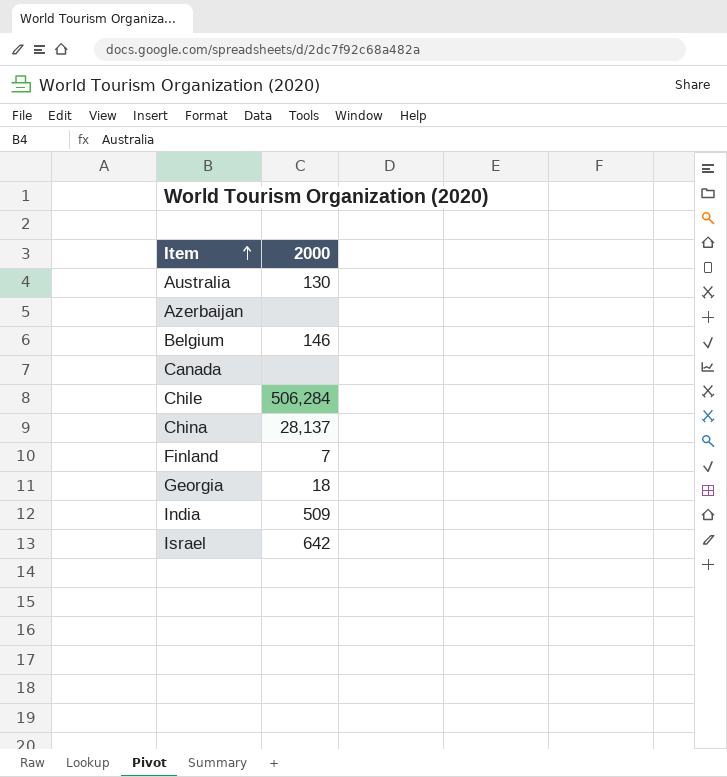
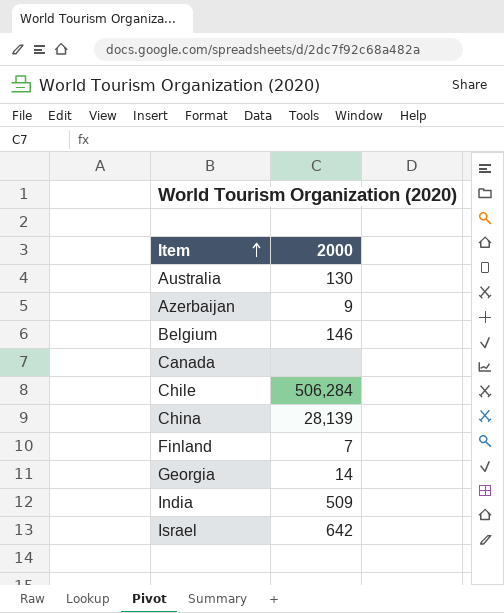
Azerbaijan | 2000: none -> 9
China | 2000: 28,137 -> 28,139
Georgia | 2000: 18 -> 14

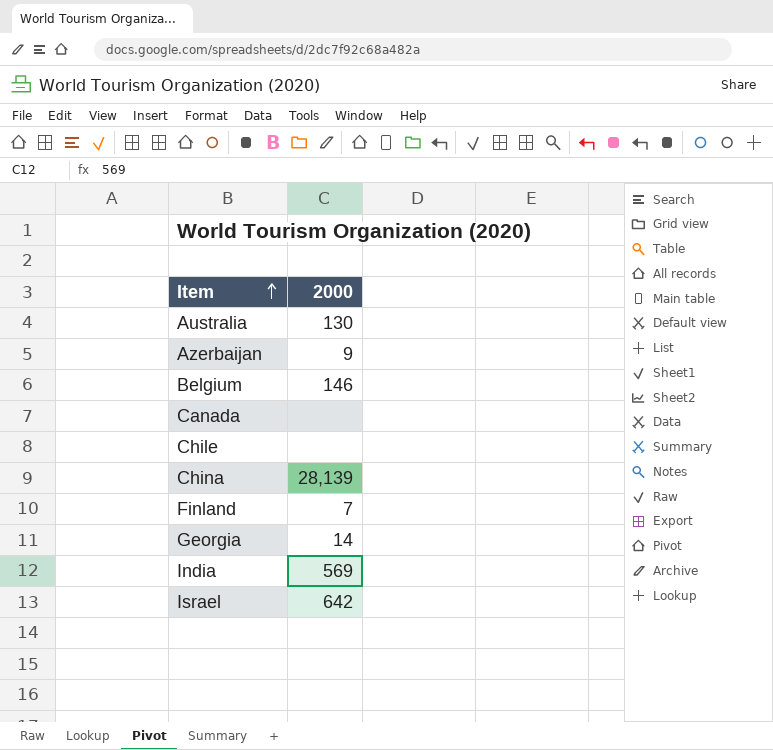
Chile | 2000: 506,284 -> none
India | 2000: 509 -> 569

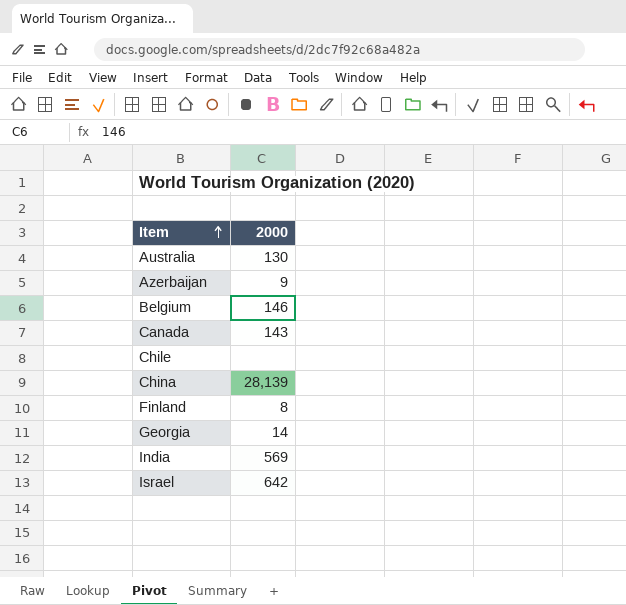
Canada | 2000: none -> 143
Finland | 2000: 7 -> 8

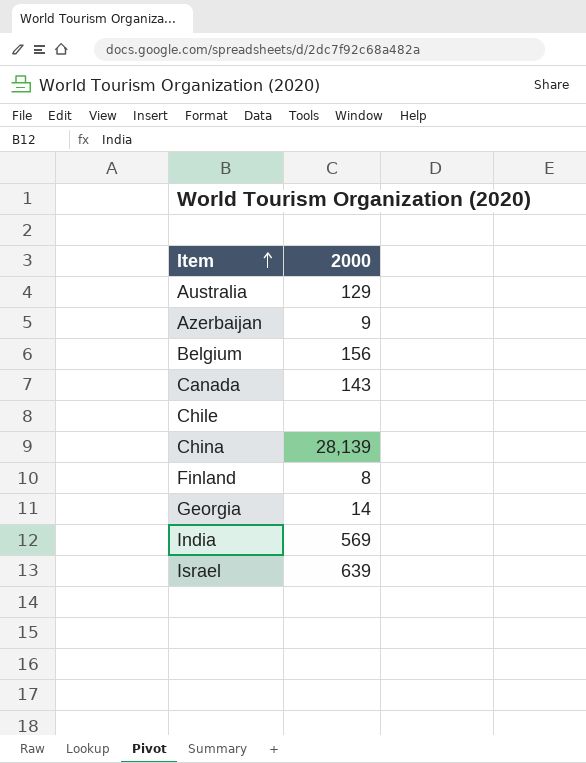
Australia | 2000: 130 -> 129
Belgium | 2000: 146 -> 156
Israel | 2000: 642 -> 639

